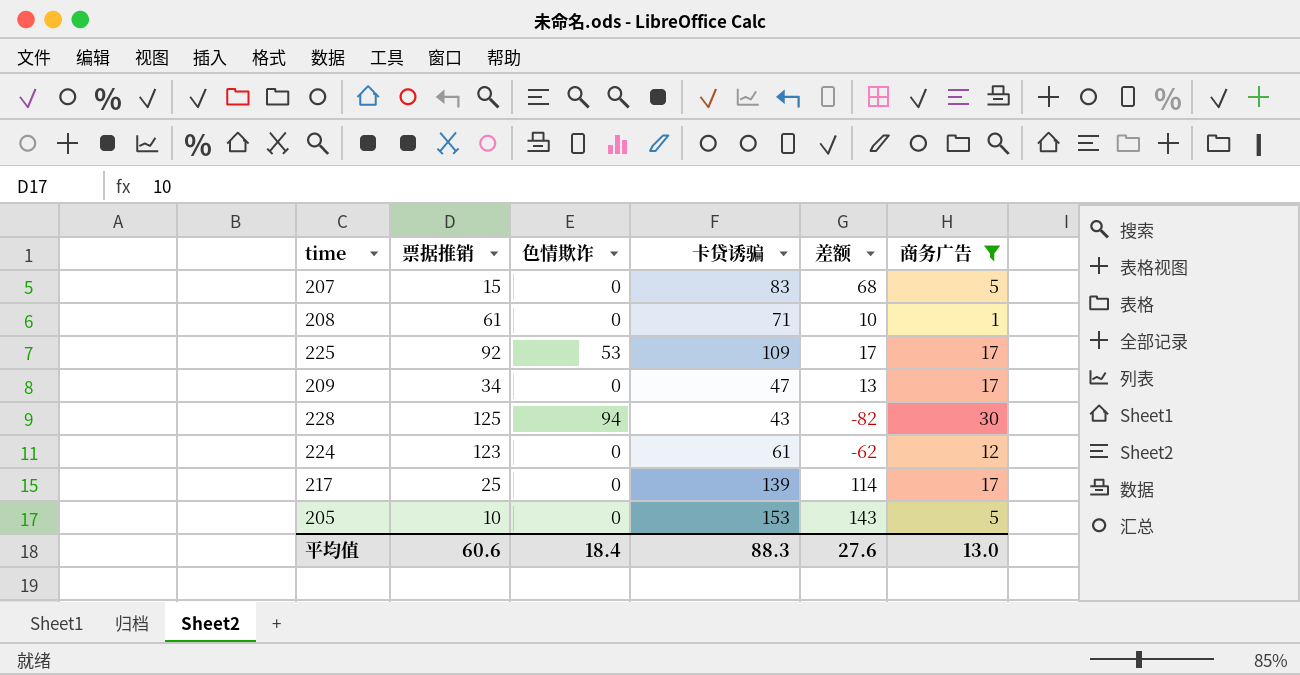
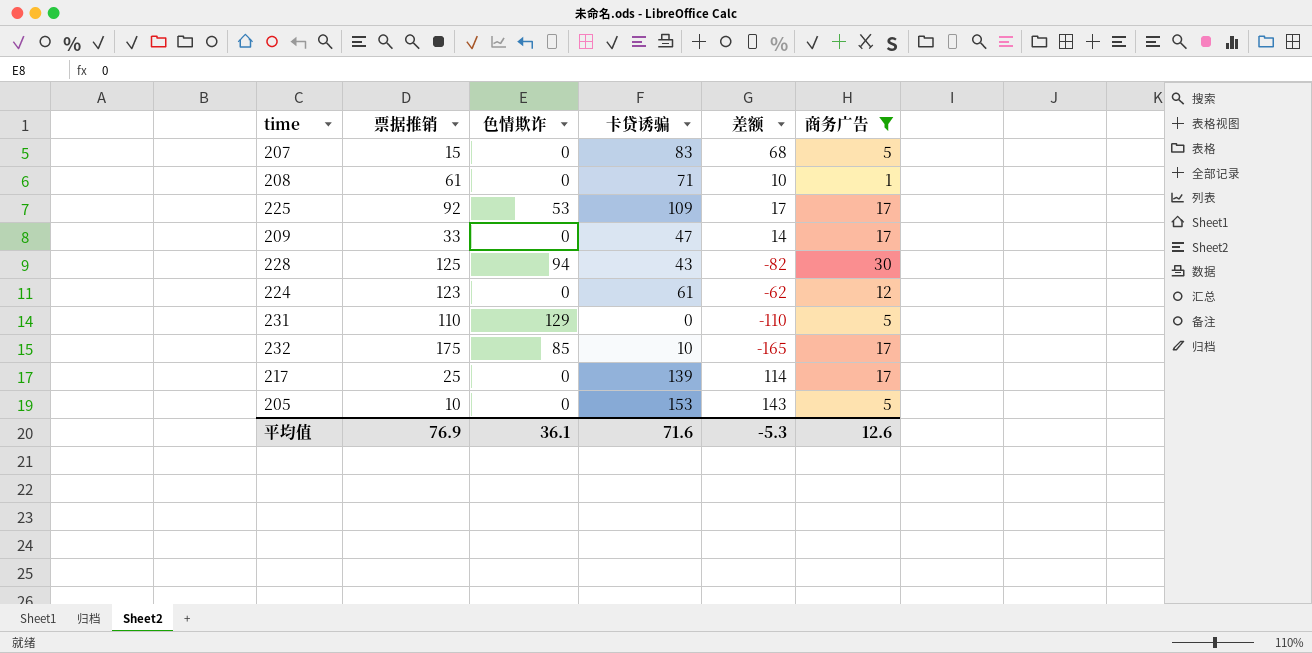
209 | 票据推销: 34 -> 33
209 | 差额: 13 -> 14
row 231: none -> 110 | 129 | 0 | -110 | 5
row 232: none -> 175 | 85 | 10 | -165 | 17
平均值 | 票据推销: 60.6 -> 76.9
平均值 | 色情欺诈: 18.4 -> 36.1
平均值 | 卡贷诱骗: 88.3 -> 71.6
平均值 | 差额: 27.6 -> -5.3
平均值 | 商务广告: 13.0 -> 12.6

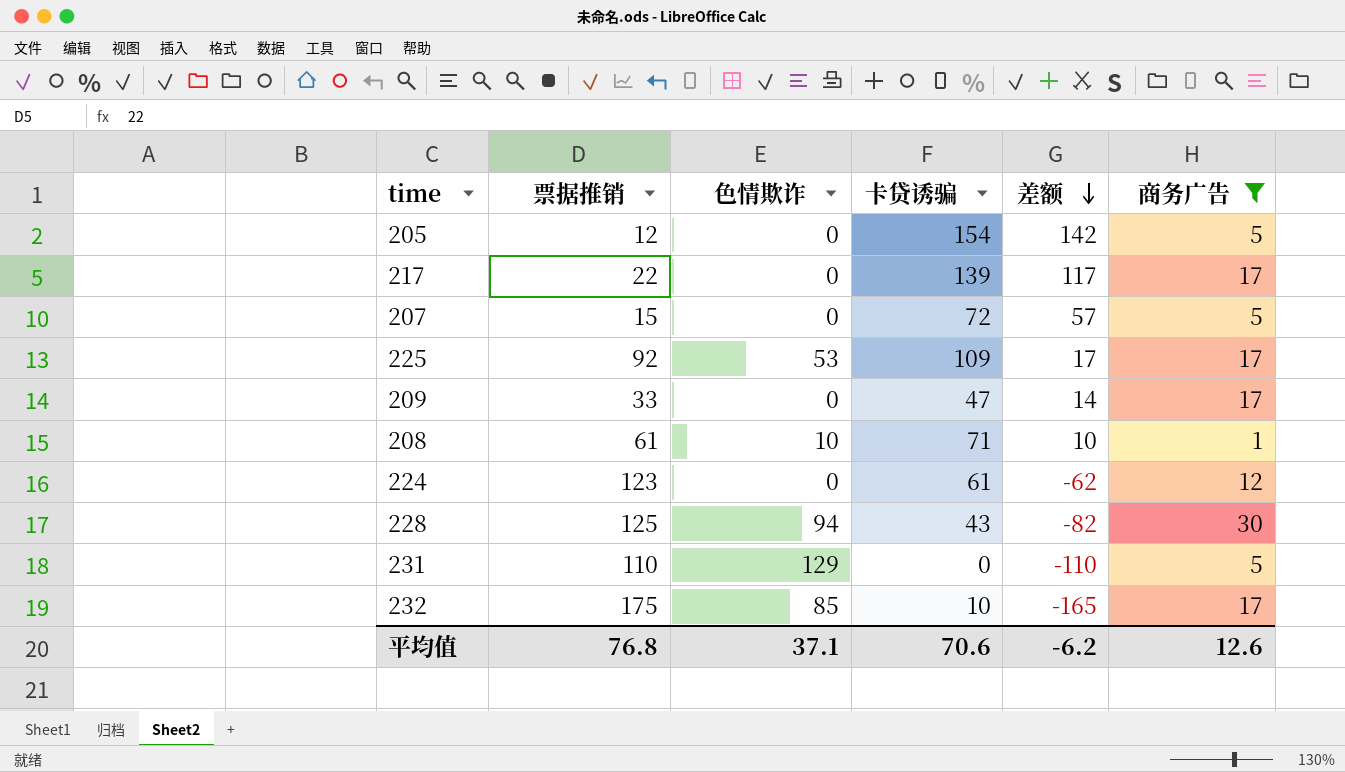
row order: none -> 差额 descending
205 | 票据推销: 10 -> 12
205 | 卡贷诱骗: 153 -> 154
205 | 差额: 143 -> 142
217 | 票据推销: 25 -> 22
217 | 差额: 114 -> 117
207 | 卡贷诱骗: 83 -> 72
207 | 差额: 68 -> 57
208 | 色情欺诈: 0 -> 10
平均值 | 票据推销: 76.9 -> 76.8
平均值 | 色情欺诈: 36.1 -> 37.1
平均值 | 卡贷诱骗: 71.6 -> 70.6
平均值 | 差额: -5.3 -> -6.2

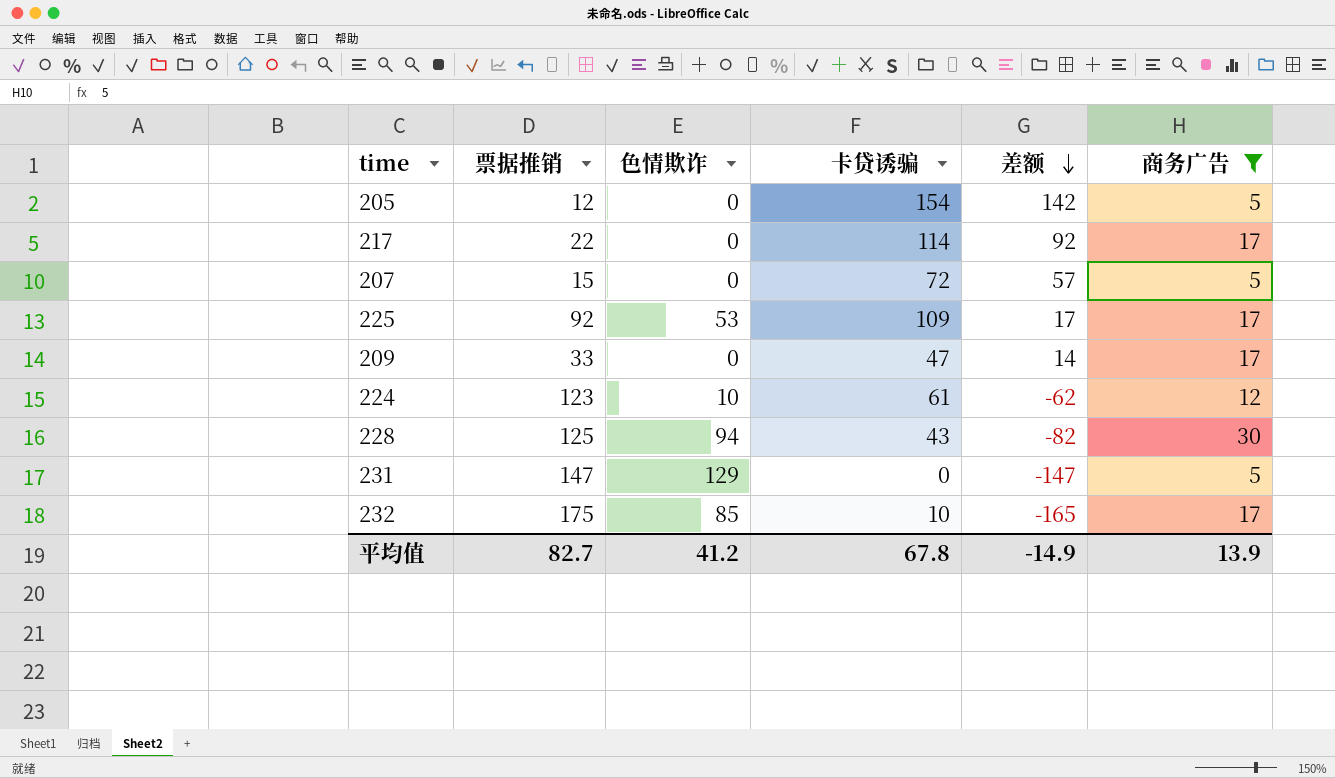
row 208: 61 | 10 | 71 | 10 | 1 -> none
217 | 卡贷诱骗: 139 -> 114
217 | 差额: 117 -> 92
224 | 色情欺诈: 0 -> 10
231 | 票据推销: 110 -> 147
231 | 差额: -110 -> -147
平均值 | 票据推销: 76.8 -> 82.7
平均值 | 色情欺诈: 37.1 -> 41.2
平均值 | 卡贷诱骗: 70.6 -> 67.8
平均值 | 差额: -6.2 -> -14.9
平均值 | 商务广告: 12.6 -> 13.9

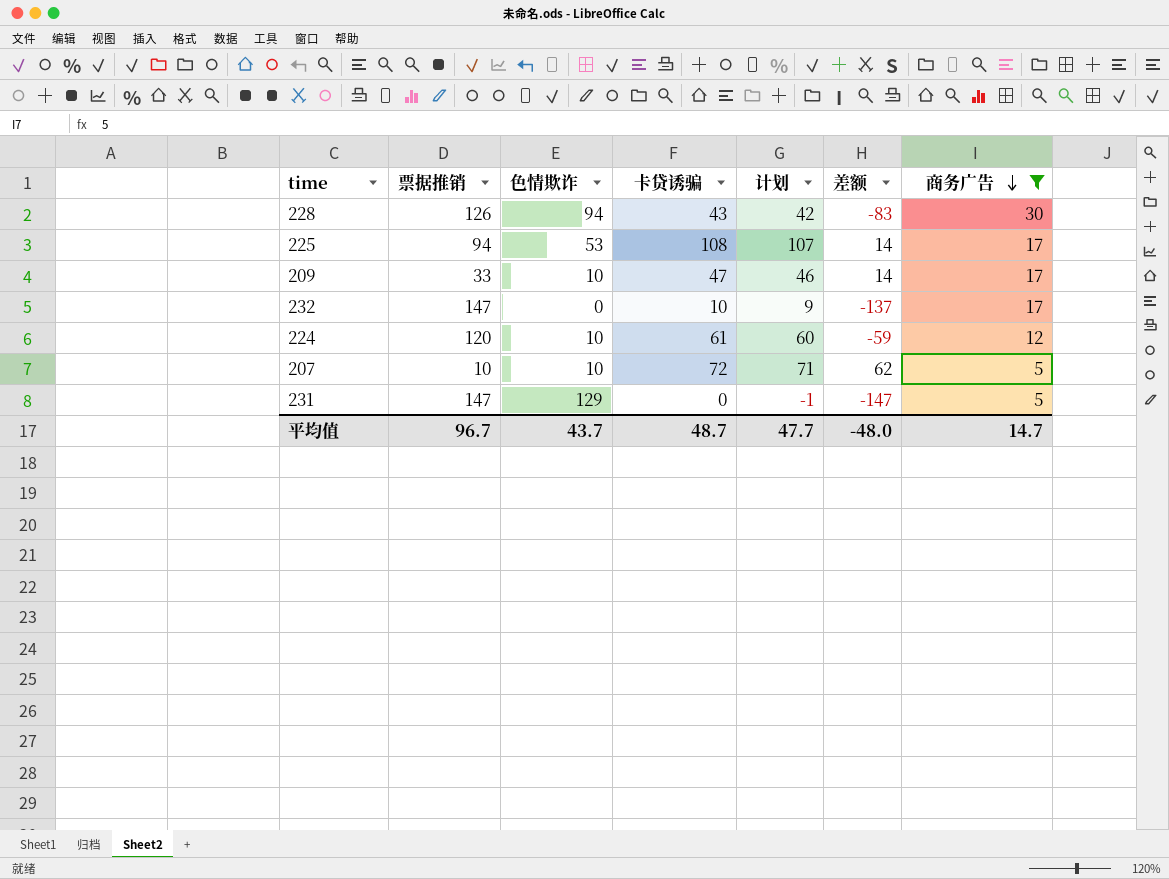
row order: 差额 descending -> 商务广告 descending
column 计划 | formula: none -> [卡贷诱骗] - 1
row 205: 12 | 0 | 154 | 142 | 5 -> none
row 217: 22 | 0 | 114 | 92 | 17 -> none
228 | 票据推销: 125 -> 126
228 | 差额: -82 -> -83
225 | 票据推销: 92 -> 94
225 | 卡贷诱骗: 109 -> 108
225 | 差额: 17 -> 14
209 | 色情欺诈: 0 -> 10
232 | 票据推销: 175 -> 147
232 | 色情欺诈: 85 -> 0
232 | 差额: -165 -> -137
224 | 票据推销: 123 -> 120
224 | 差额: -62 -> -59
207 | 票据推销: 15 -> 10
207 | 色情欺诈: 0 -> 10
207 | 差额: 57 -> 62
平均值 | 票据推销: 82.7 -> 96.7
平均值 | 色情欺诈: 41.2 -> 43.7
平均值 | 卡贷诱骗: 67.8 -> 48.7
平均值 | 差额: -14.9 -> -48.0
平均值 | 商务广告: 13.9 -> 14.7

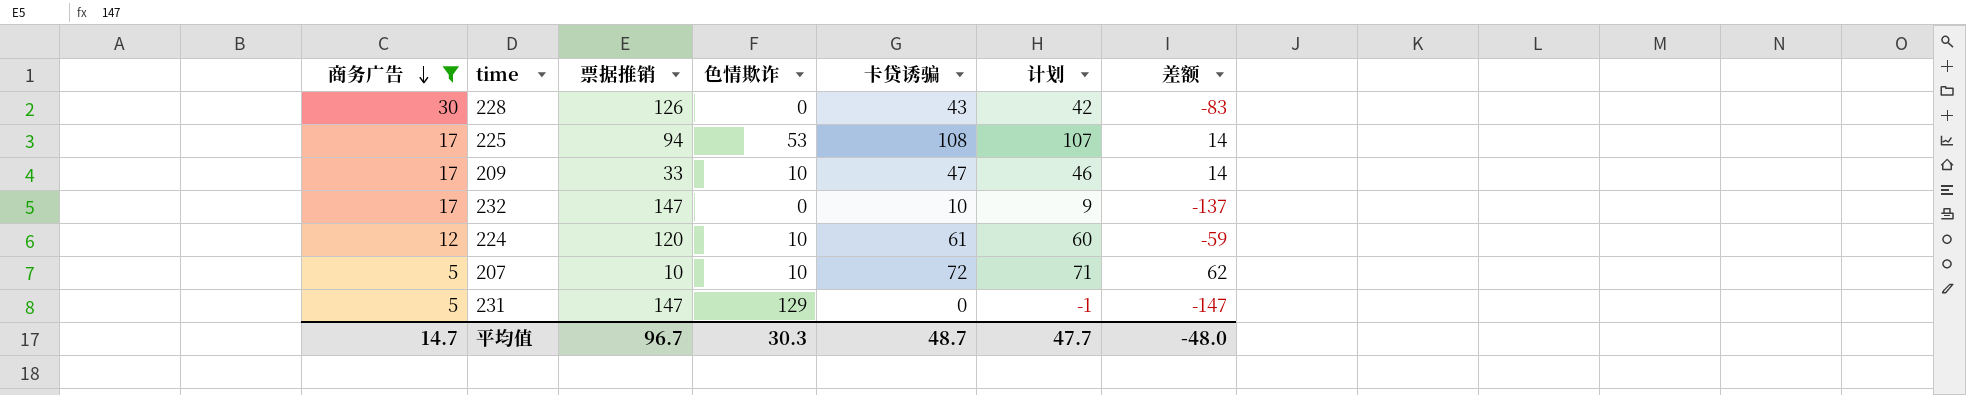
column 商务广告 | position: 7 -> 1
228 | 色情欺诈: 94 -> 0
平均值 | 色情欺诈: 43.7 -> 30.3

